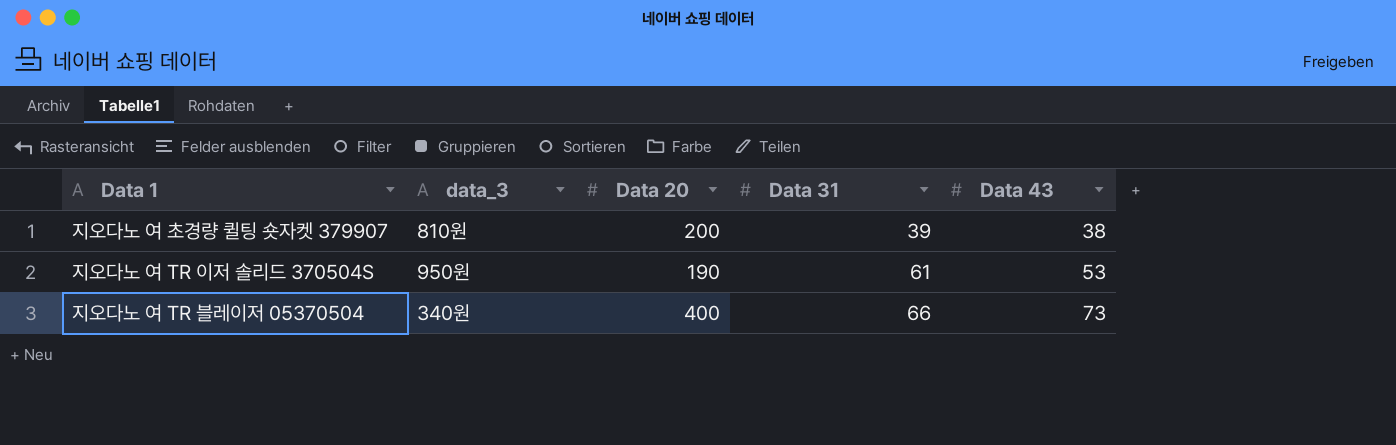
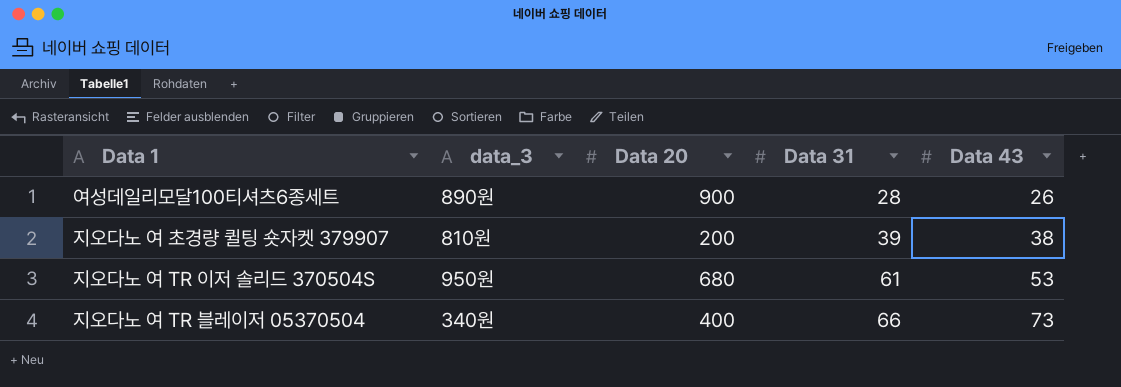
row 여성데일리모달100티셔츠6종세트: none -> 890원 | 900 | 28 | 26
지오다노 여 TR 이저 솔리드 370504S | Data 20: 190 -> 680

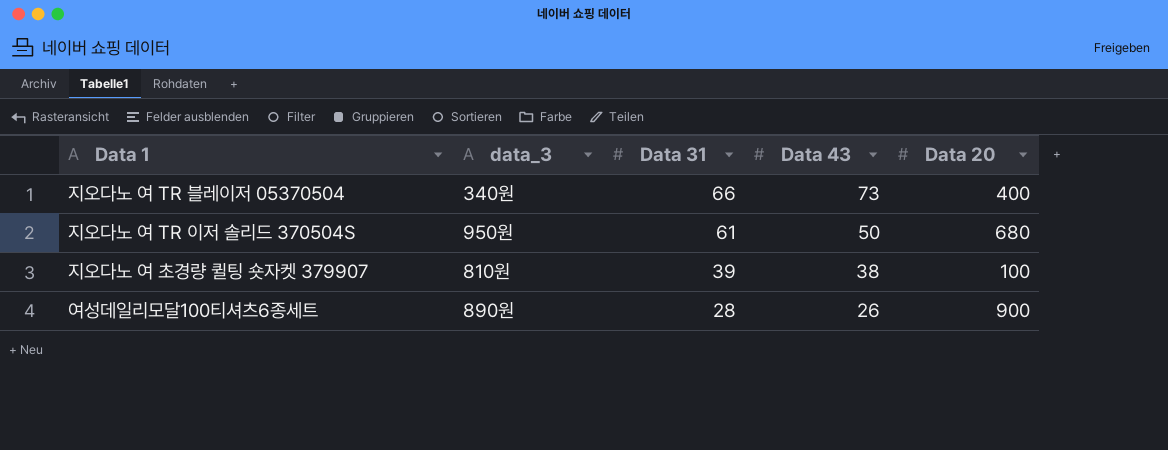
row order: Data 31 ascending -> Data 31 descending
column Data 20 | position: 3 -> 5
지오다노 여 TR 이저 솔리드 370504S | Data 43: 53 -> 50
지오다노 여 초경량 퀼팅 숏자켓 379907 | Data 20: 200 -> 100

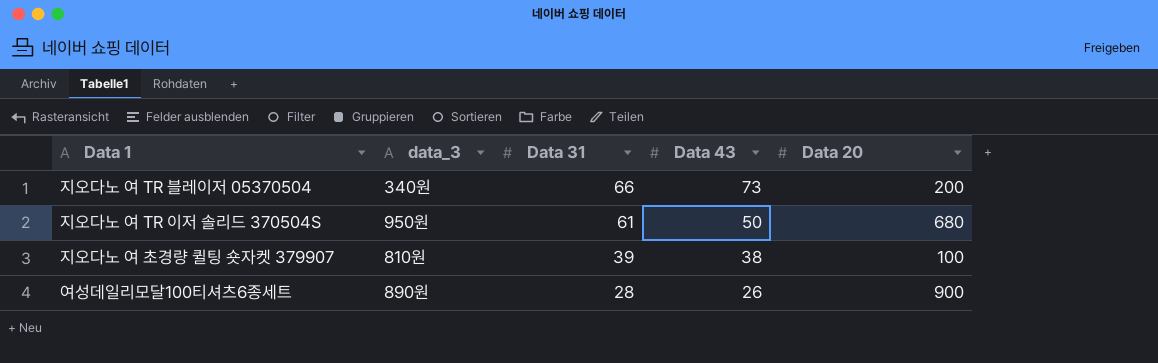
지오다노 여 TR 블레이저 05370504 | Data 20: 400 -> 200

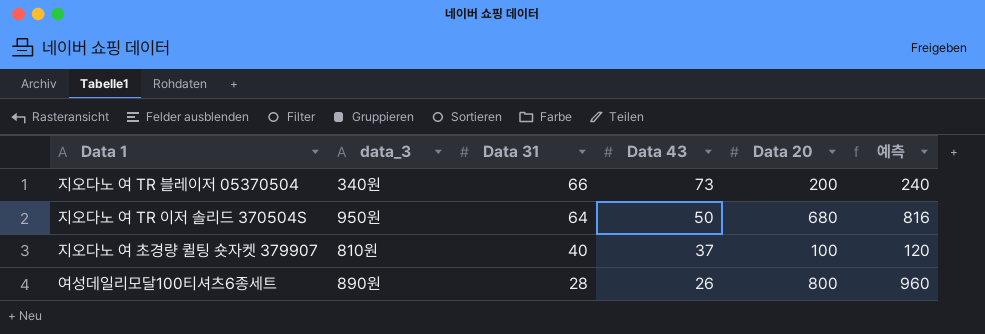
column 예측 | formula: none -> [Data 20] * 1.2
지오다노 여 TR 이저 솔리드 370504S | Data 31: 61 -> 64
지오다노 여 초경량 퀼팅 숏자켓 379907 | Data 31: 39 -> 40
지오다노 여 초경량 퀼팅 숏자켓 379907 | Data 43: 38 -> 37
여성데일리모달100티셔츠6종세트 | Data 20: 900 -> 800

